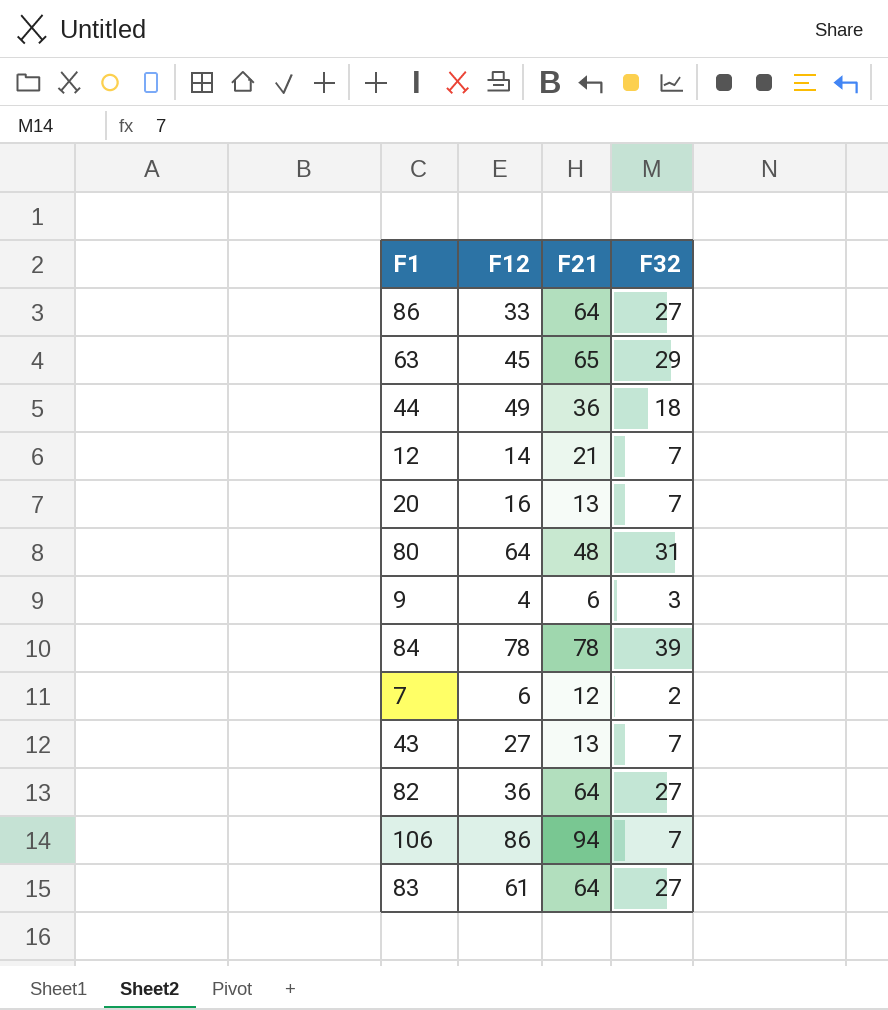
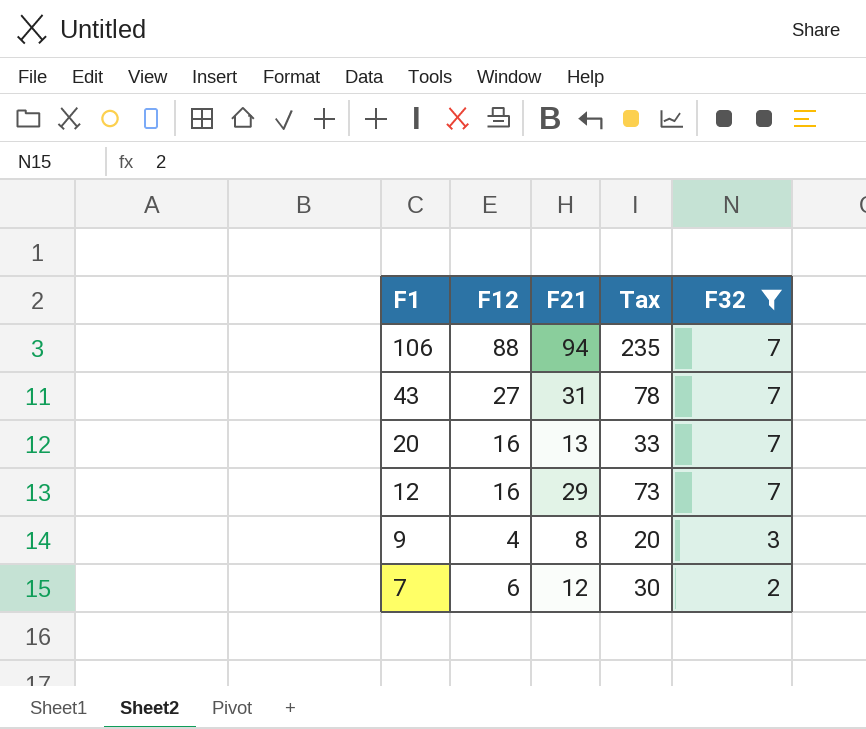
filter: none -> F32 <= 7
row order: none -> F1 descending
column Tax | formula: none -> [F21] * 2.5
106 | F12: 86 -> 88
43 | F21: 13 -> 31
12 | F12: 14 -> 16
12 | F21: 21 -> 29
9 | F21: 6 -> 8

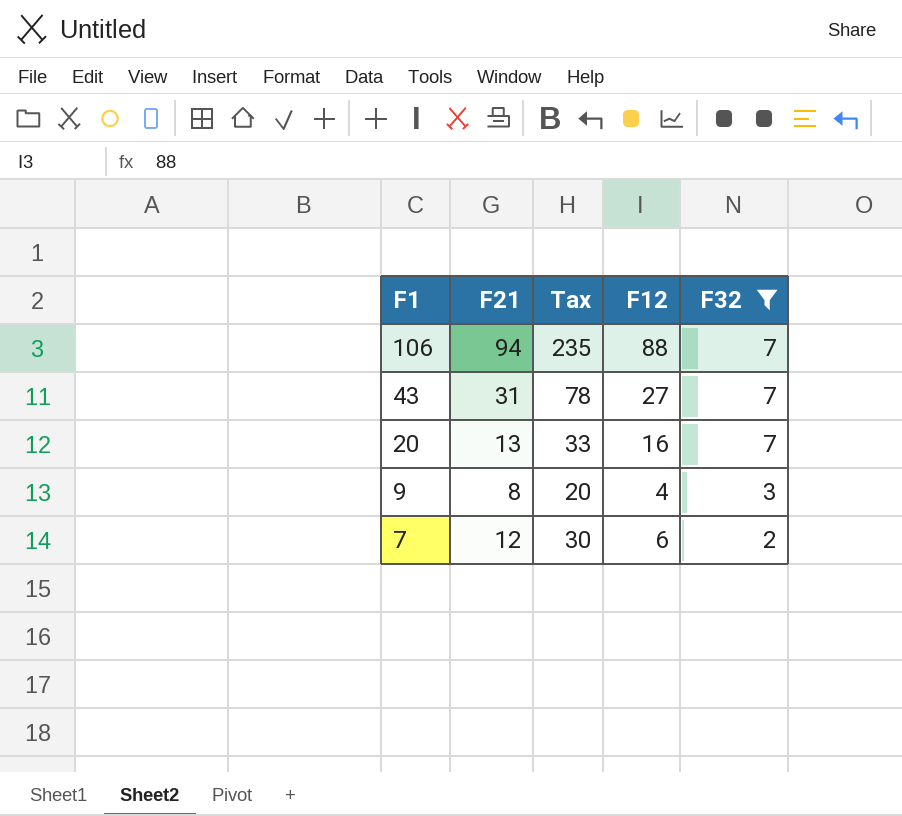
column F12 | position: 2 -> 4
row 12: 16 | 29 | 73 | 7 -> none

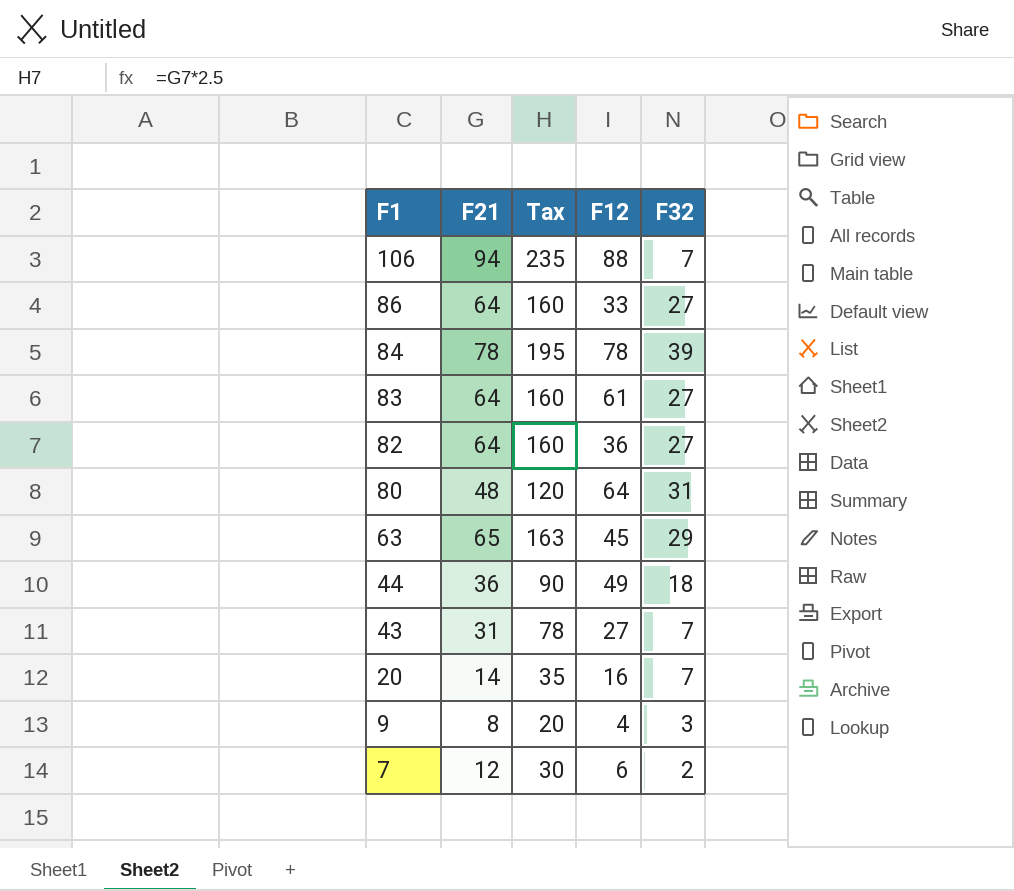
filter: F32 <= 7 -> none
20 | F21: 13 -> 14
20 | Tax: 33 -> 35

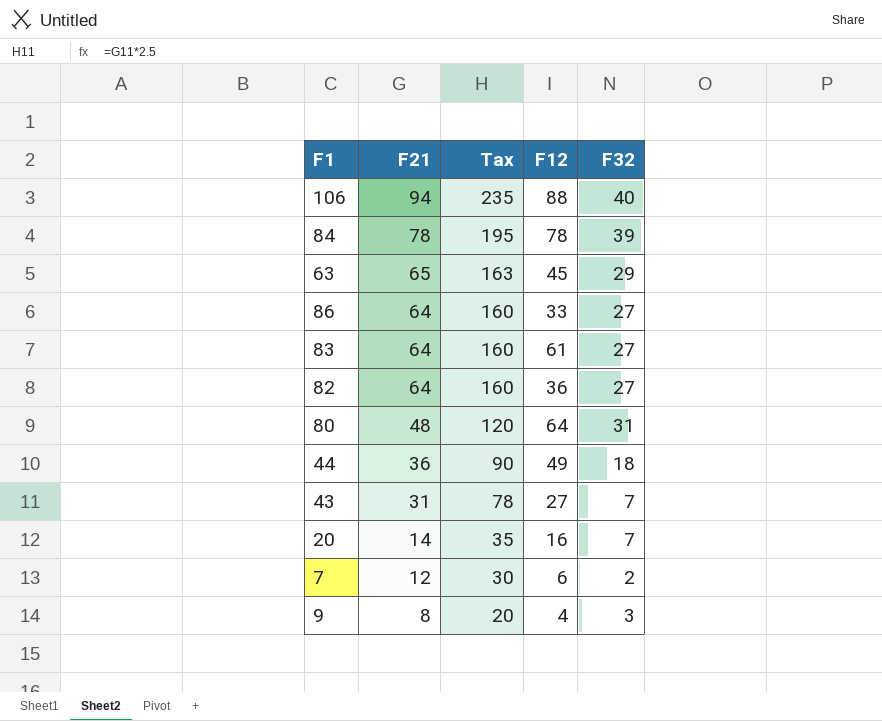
row order: F1 descending -> F21 descending
106 | F32: 7 -> 40

